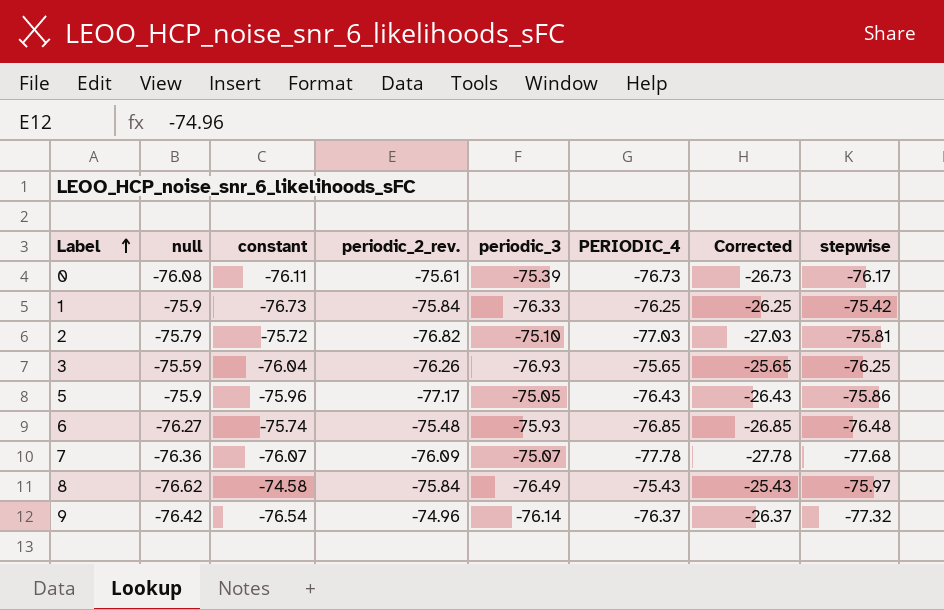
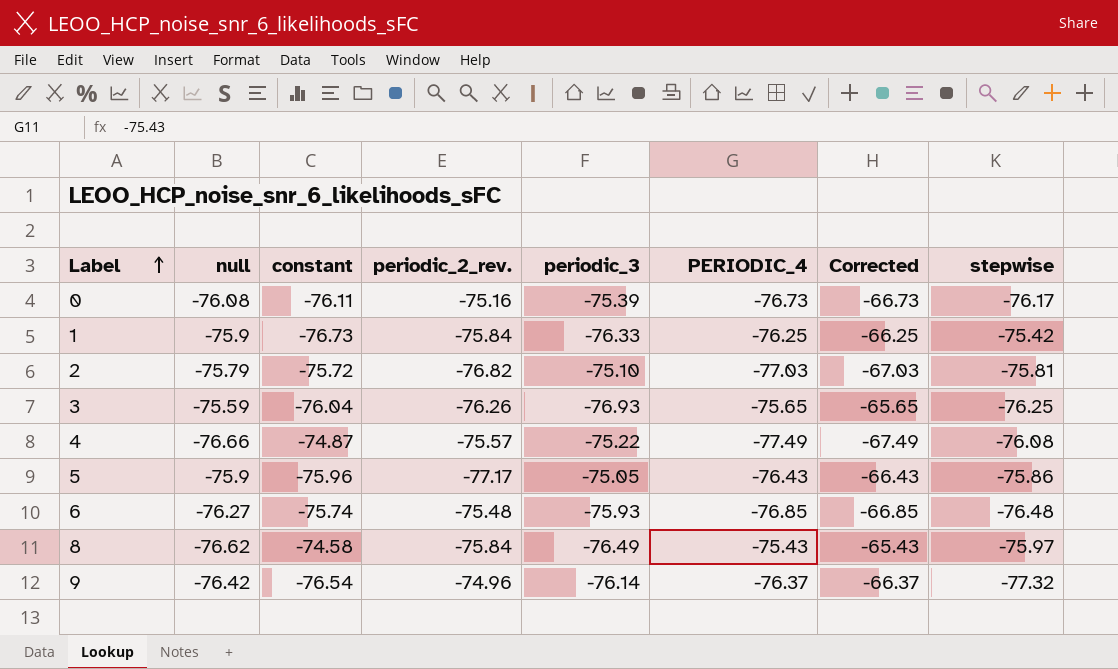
column Corrected | formula: [PERIODIC_4] + 50 -> [PERIODIC_4] + 10
row 7: -76.36 | -76.07 | -76.09 | -75.07 | -77.78 | -27.78 | -77.68 -> none
0 | periodic_2_rev.: -75.61 -> -75.16
row 4: none -> -76.66 | -74.87 | -75.57 | -75.22 | -77.49 | -67.49 | -76.08

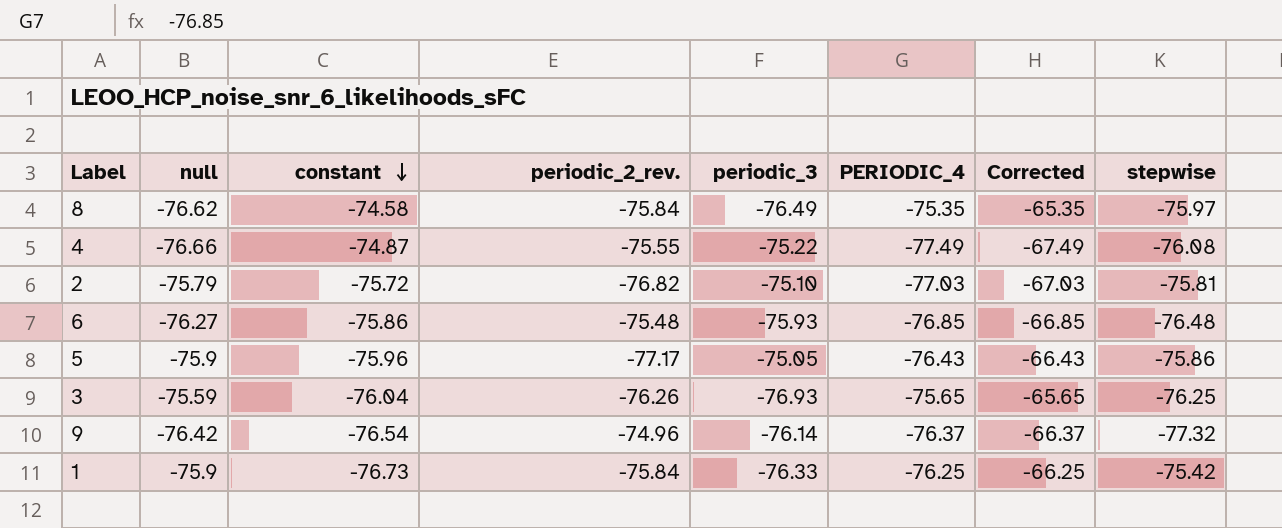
row order: Label ascending -> constant descending
row 0: -76.08 | -76.11 | -75.16 | -75.39 | -76.73 | -66.73 | -76.17 -> none
8 | PERIODIC_4: -75.43 -> -75.35
8 | Corrected: -65.43 -> -65.35
4 | periodic_2_rev.: -75.57 -> -75.55
6 | constant: -75.74 -> -75.86

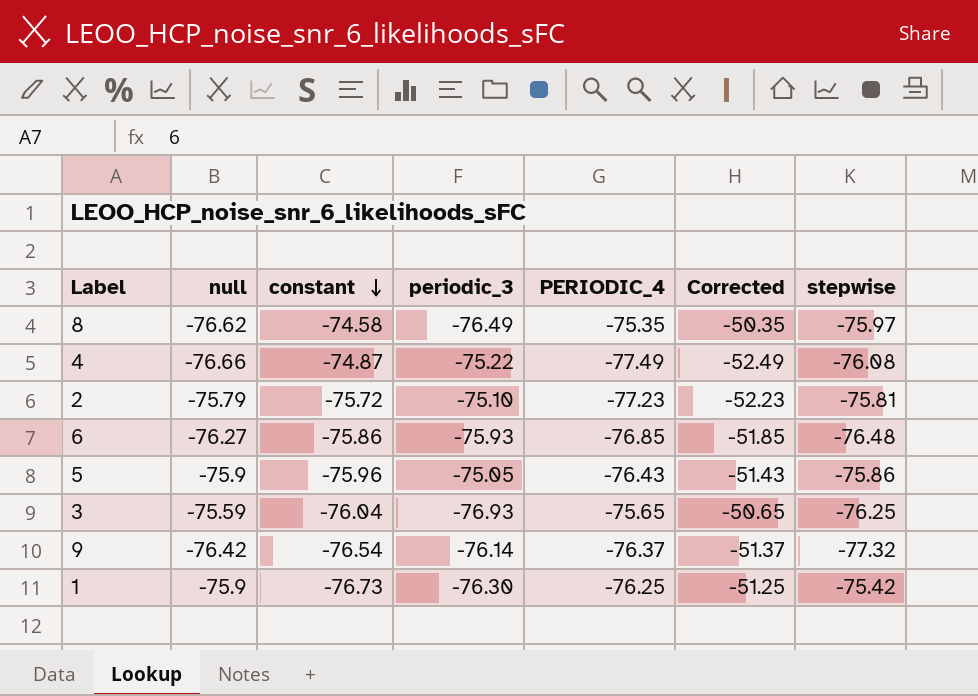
column periodic_2_rev. | position: 4 -> none
column Corrected | formula: [PERIODIC_4] + 10 -> [PERIODIC_4] + 25
2 | PERIODIC_4: -77.03 -> -77.23
1 | periodic_3: -76.33 -> -76.30

